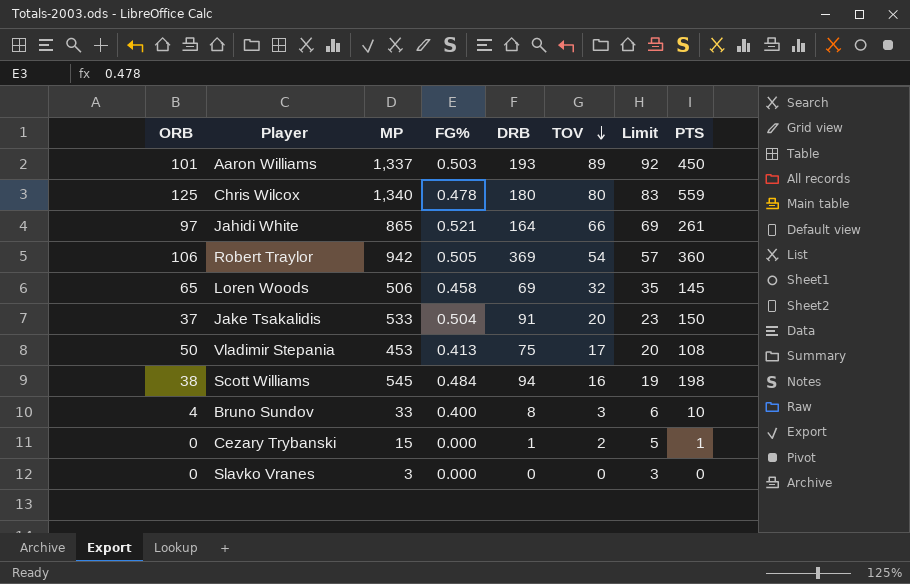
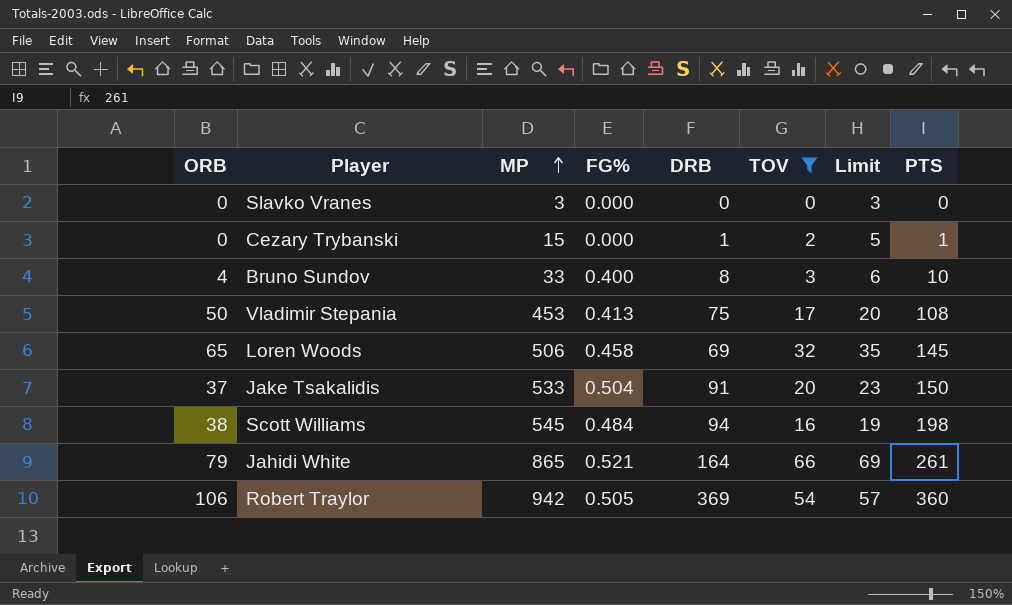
filter: none -> TOV <= 66
row order: TOV descending -> MP ascending
Jahidi White | ORB: 97 -> 79

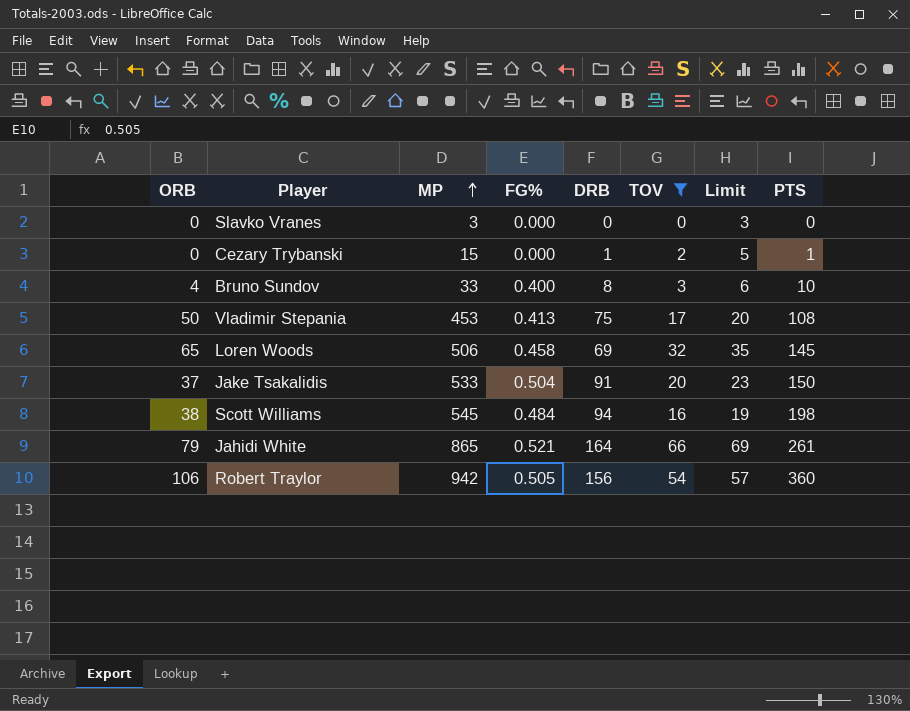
Robert Traylor | DRB: 369 -> 156

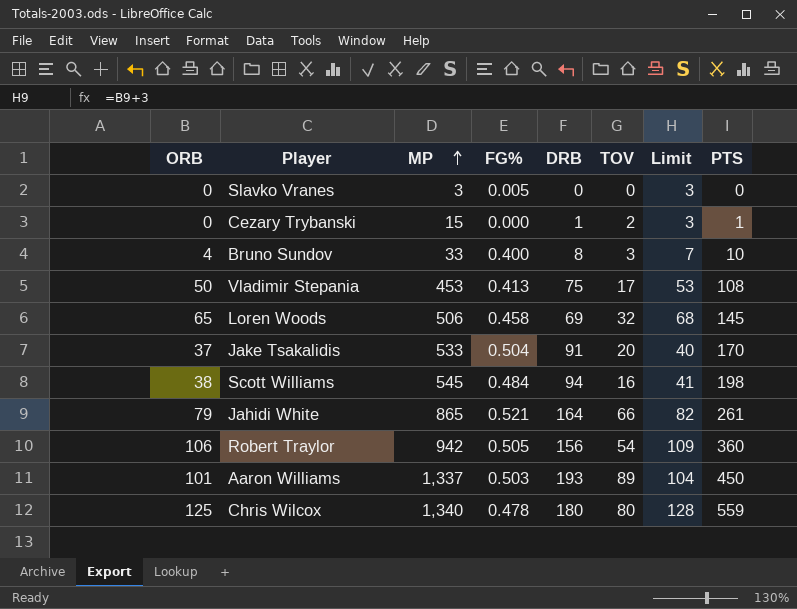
filter: TOV <= 66 -> none
column Limit | formula: [TOV] + 3 -> [ORB] + 3
Slavko Vranes | FG%: 0.000 -> 0.005
Jake Tsakalidis | PTS: 150 -> 170

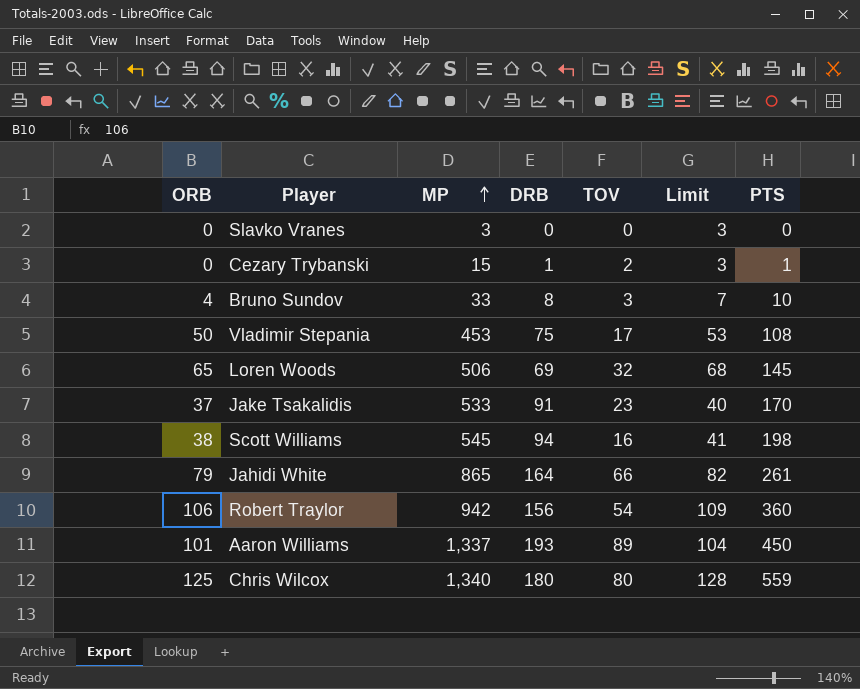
column FG% | position: 4 -> none
Jake Tsakalidis | TOV: 20 -> 23

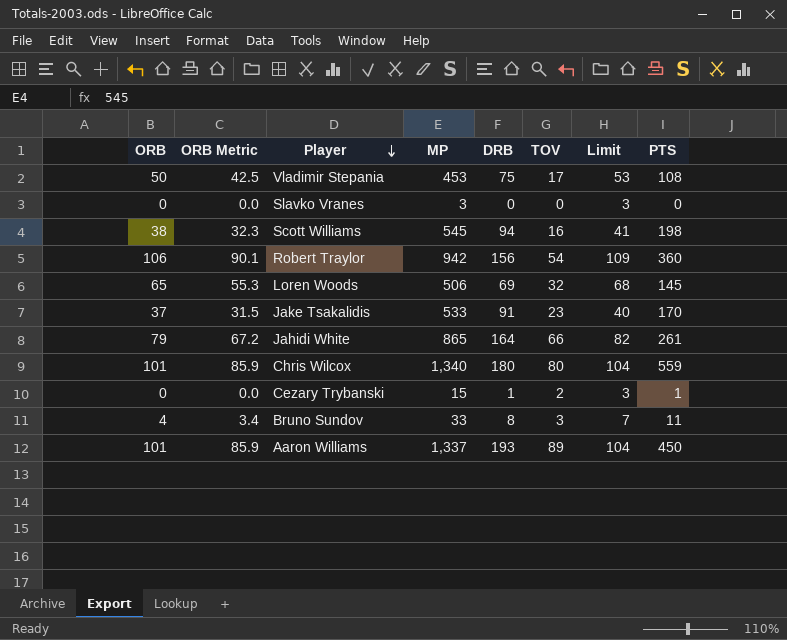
row order: MP ascending -> Player descending
column ORB Metric | formula: none -> [ORB] * 0.85
Chris Wilcox | ORB: 125 -> 101
Chris Wilcox | Limit: 128 -> 104
Bruno Sundov | PTS: 10 -> 11

